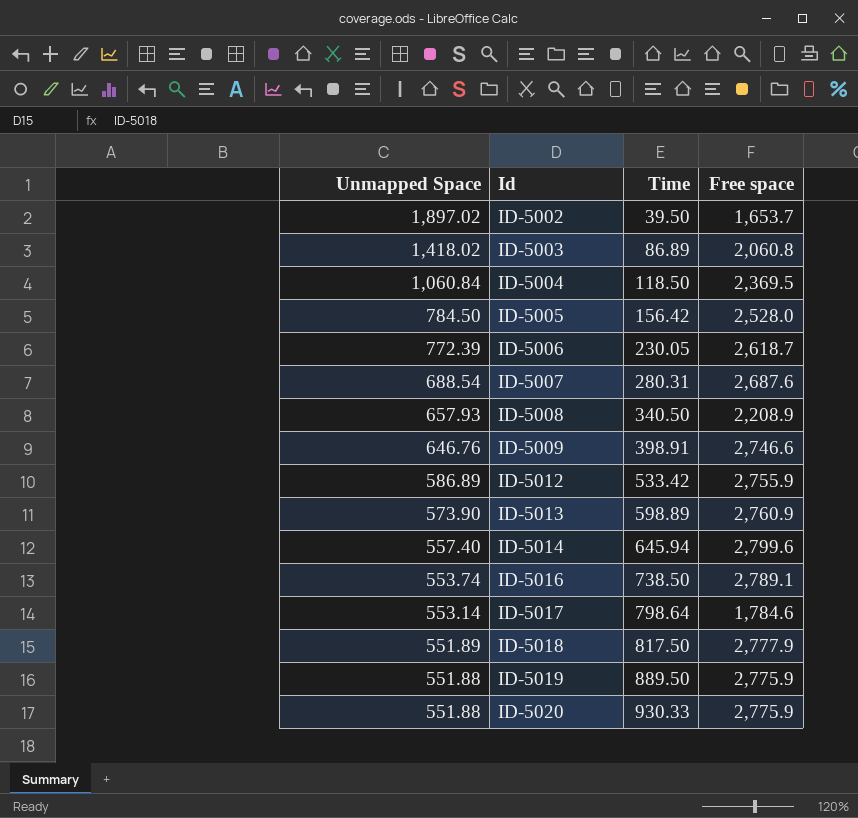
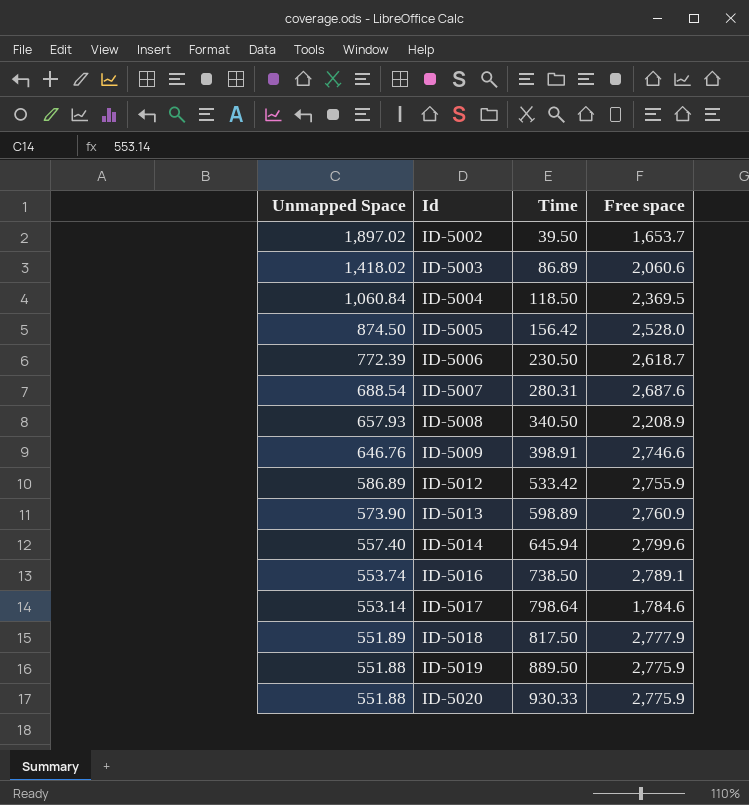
ID-5003 | Free space: 2,060.8 -> 2,060.6
ID-5005 | Unmapped Space: 784.50 -> 874.50
ID-5006 | Time: 230.05 -> 230.50

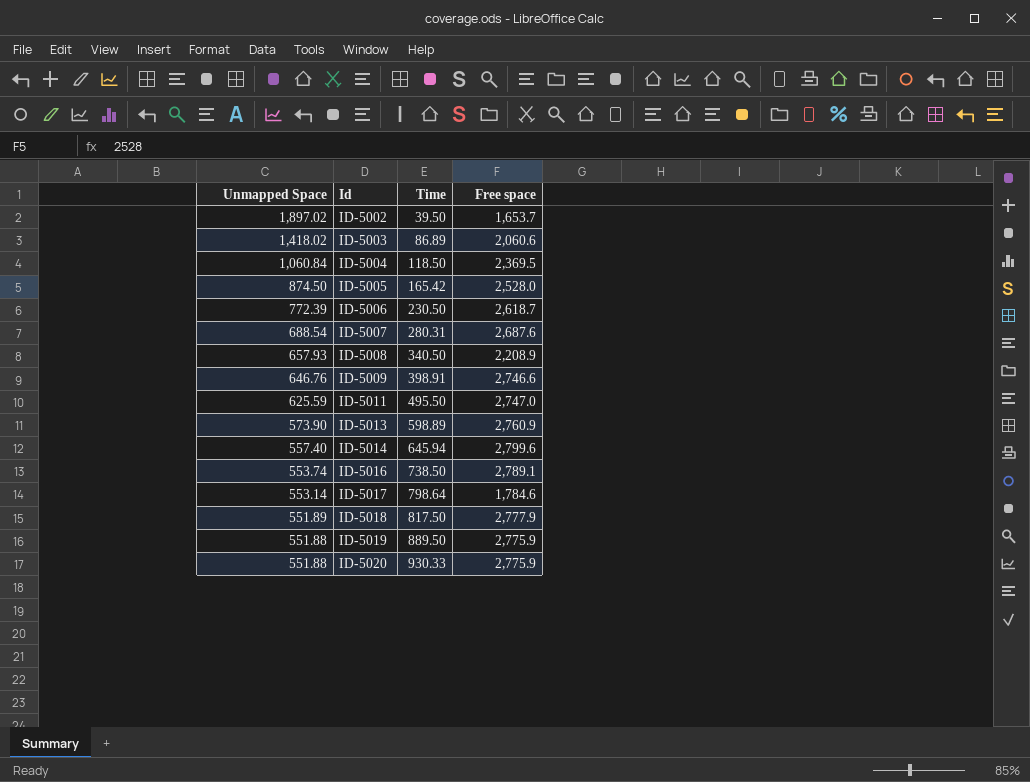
row ID-5012: 586.89 | 533.42 | 2,755.9 -> none
ID-5005 | Time: 156.42 -> 165.42
row ID-5011: none -> 625.59 | 495.50 | 2,747.0

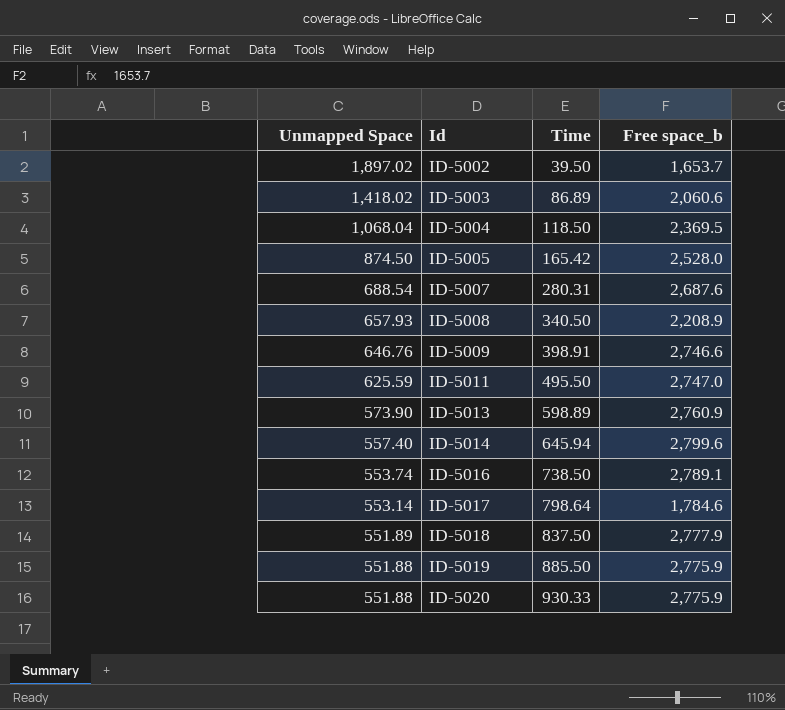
column name: Free space -> Free space_b
row ID-5006: 772.39 | 230.50 | 2,618.7 -> none
ID-5004 | Unmapped Space: 1,060.84 -> 1,068.04
ID-5018 | Time: 817.50 -> 837.50
ID-5019 | Time: 889.50 -> 885.50

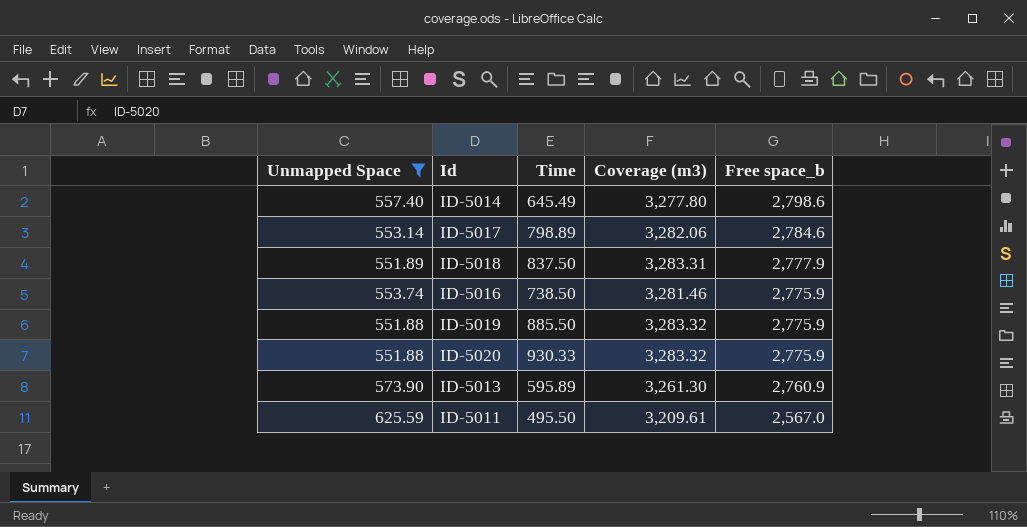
filter: none -> Unmapped Space <= 625.59
row order: Unmapped Space descending -> Free space_b descending
column Coverage (m3) | position: none -> 4
ID-5014 | Time: 645.94 -> 645.49
ID-5014 | Free space_b: 2,799.6 -> 2,798.6
ID-5017 | Time: 798.64 -> 798.89
ID-5017 | Free space_b: 1,784.6 -> 2,784.6
ID-5016 | Free space_b: 2,789.1 -> 2,775.9
ID-5013 | Time: 598.89 -> 595.89
ID-5011 | Free space_b: 2,747.0 -> 2,567.0

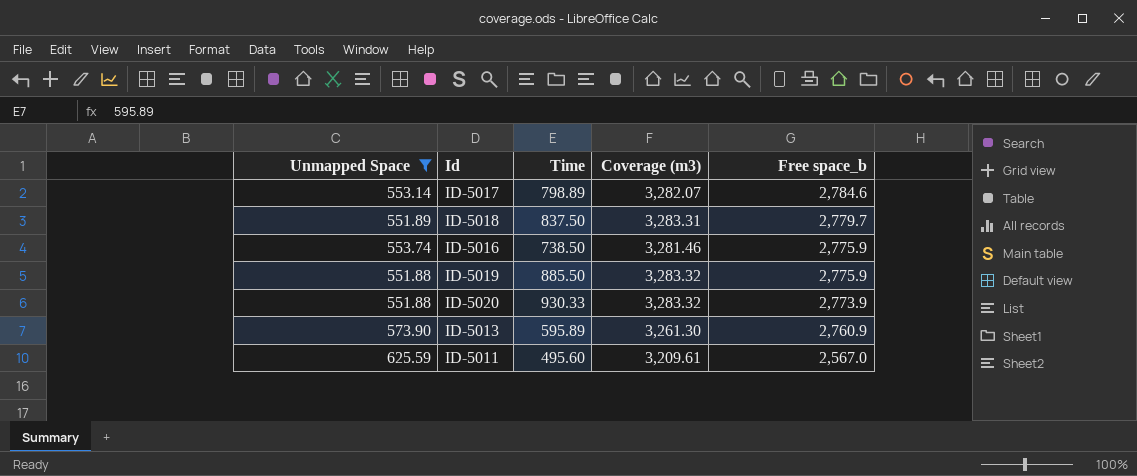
row ID-5014: 557.40 | 645.49 | 3,277.80 | 2,798.6 -> none
ID-5017 | Coverage (m3): 3,282.06 -> 3,282.07
ID-5018 | Free space_b: 2,777.9 -> 2,779.7
ID-5020 | Free space_b: 2,775.9 -> 2,773.9
ID-5011 | Time: 495.50 -> 495.60

